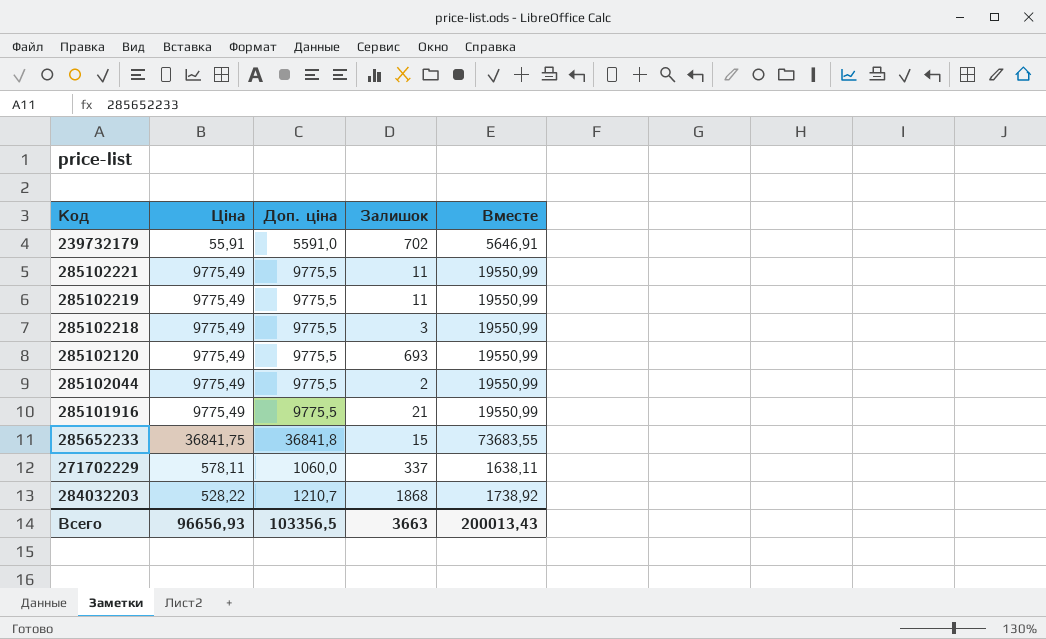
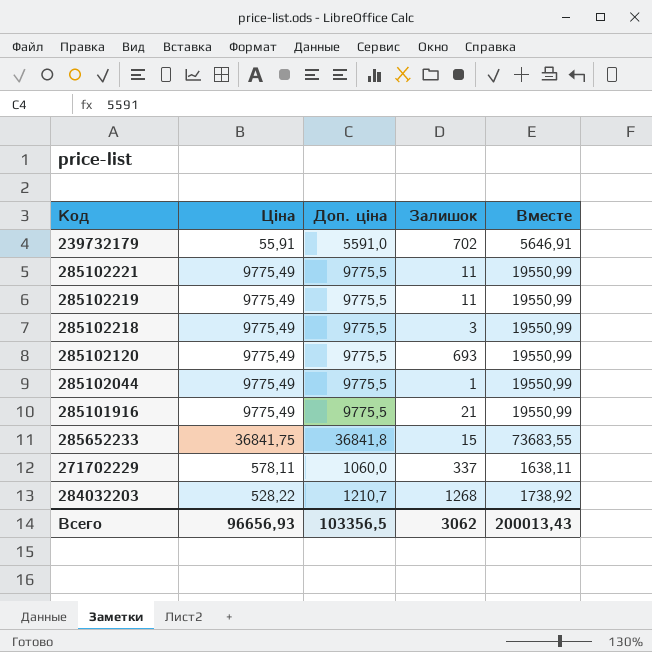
285102044 | Залишок: 2 -> 1
284032203 | Залишок: 1868 -> 1268
Всего | Залишок: 3663 -> 3062

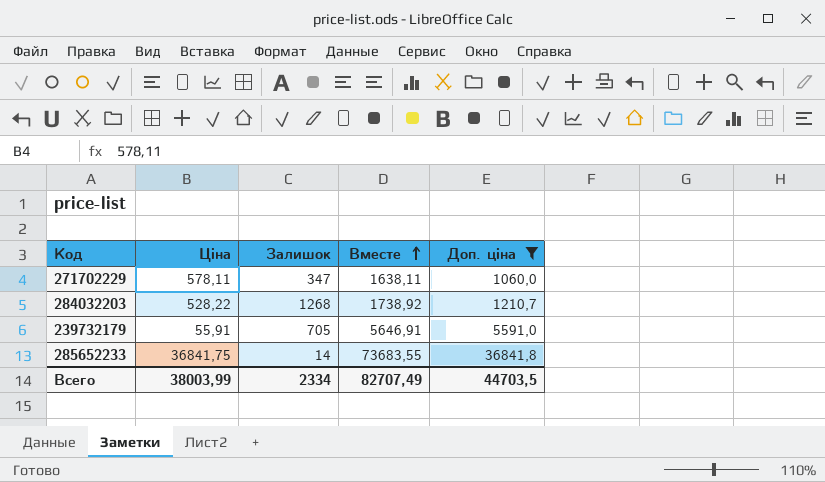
filter: none -> Доп. ціна != 9775,5
row order: none -> Вместе ascending
column Доп. ціна | position: 3 -> 5
271702229 | Залишок: 337 -> 347
239732179 | Залишок: 702 -> 705
285652233 | Залишок: 15 -> 14
Всего | Ціна: 96656,93 -> 38003,99
Всего | Залишок: 3062 -> 2334
Всего | Вместе: 200013,43 -> 82707,49
Всего | Доп. ціна: 103356,5 -> 44703,5

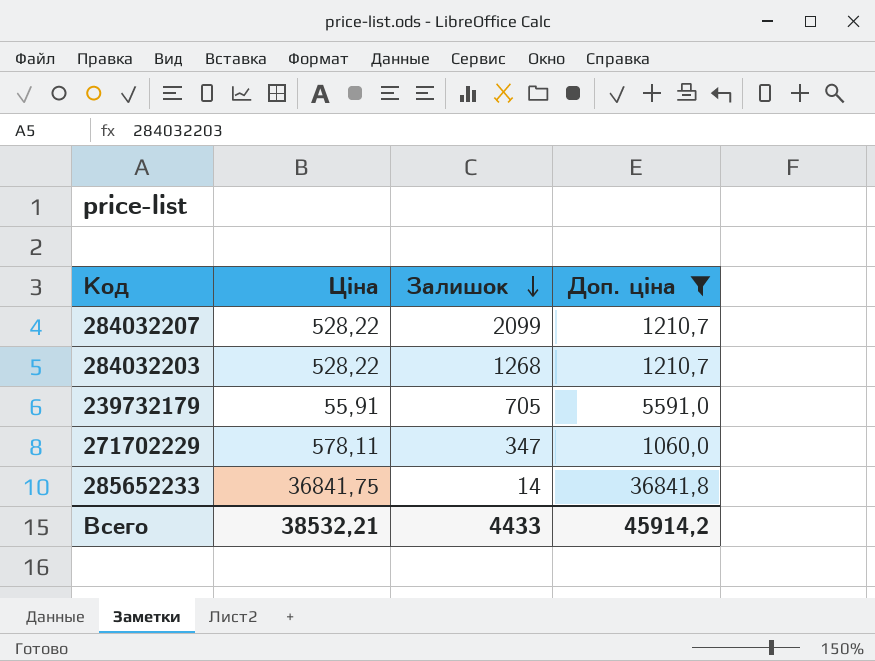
row order: Вместе ascending -> Залишок descending
column Вместе | formula: [Ціна] + [Доп. ціна] -> none
row 284032207: none -> 528,22 | 2099 | 1210,7
Всего | Ціна: 38003,99 -> 38532,21
Всего | Залишок: 2334 -> 4433
Всего | Доп. ціна: 44703,5 -> 45914,2

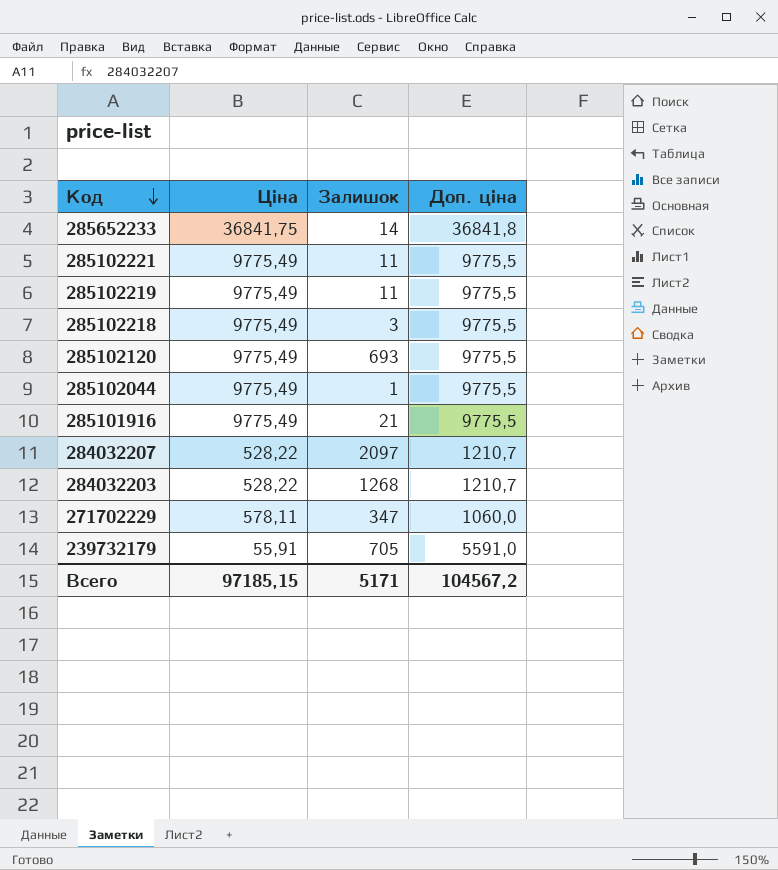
filter: Доп. ціна != 9775,5 -> none
row order: Залишок descending -> Код descending
284032207 | Залишок: 2099 -> 2097
Всего | Ціна: 38532,21 -> 97185,15
Всего | Залишок: 4433 -> 5171
Всего | Доп. ціна: 45914,2 -> 104567,2

